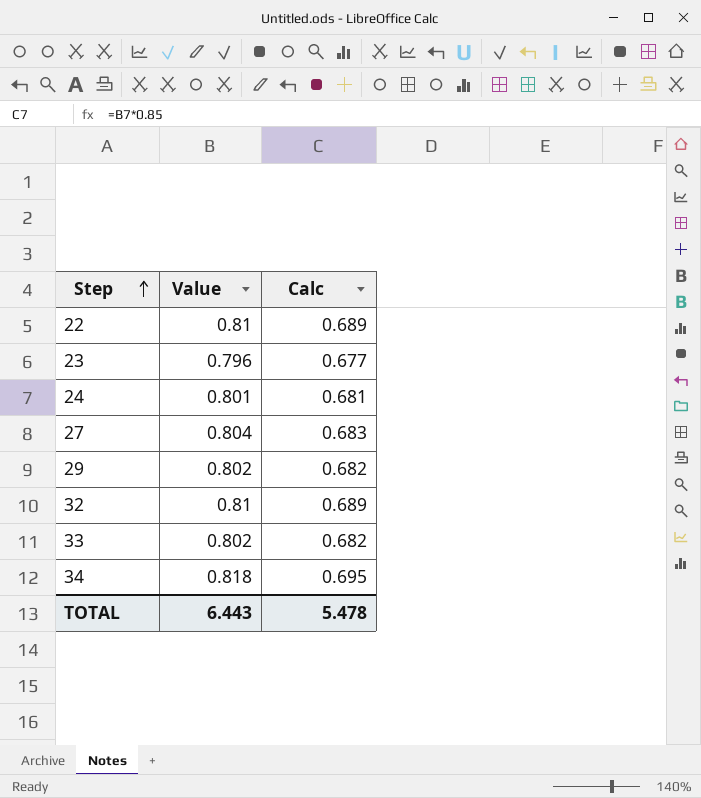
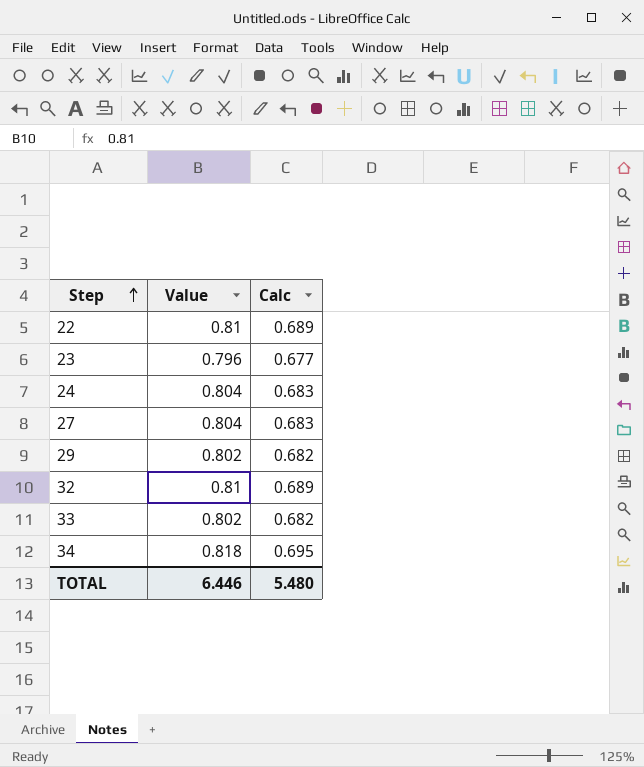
24 | Value: 0.801 -> 0.804
24 | Calc: 0.681 -> 0.683
TOTAL | Value: 6.443 -> 6.446
TOTAL | Calc: 5.478 -> 5.480

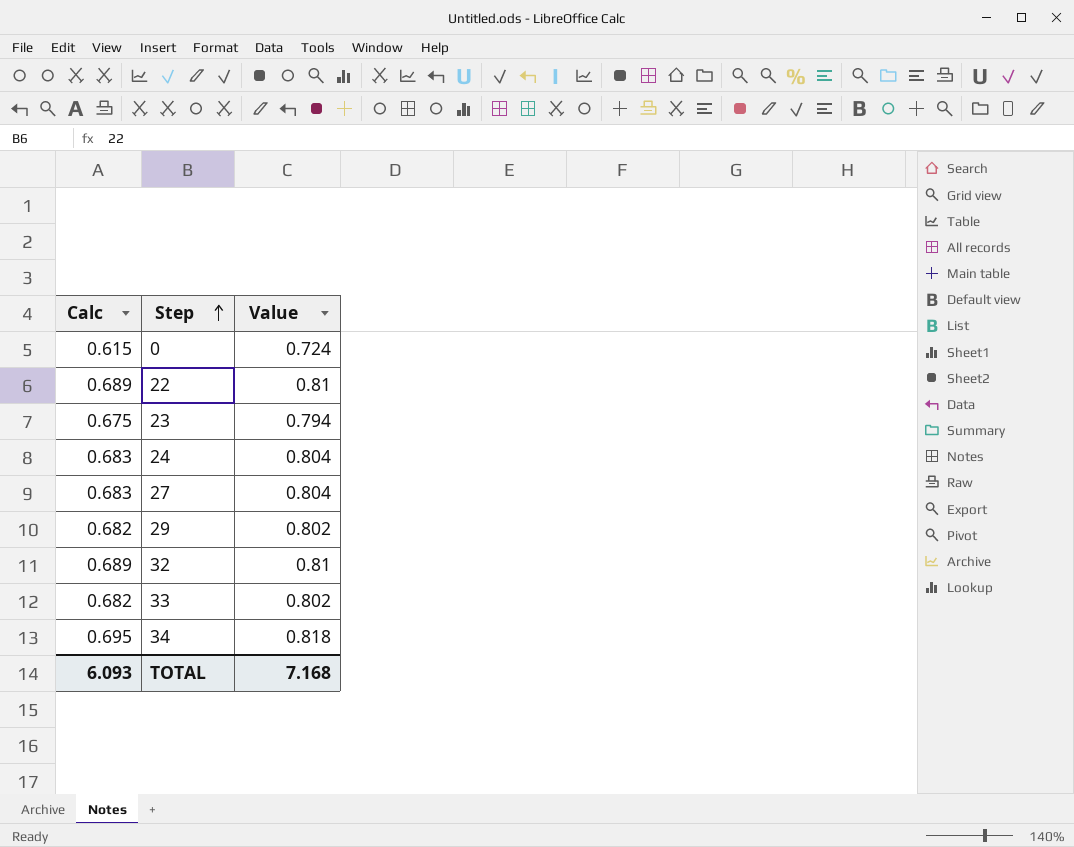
column Calc | position: 3 -> 1
row 0: none -> 0.615 | 0.724
23 | Calc: 0.677 -> 0.675
23 | Value: 0.796 -> 0.794
TOTAL | Calc: 5.480 -> 6.093
TOTAL | Value: 6.446 -> 7.168

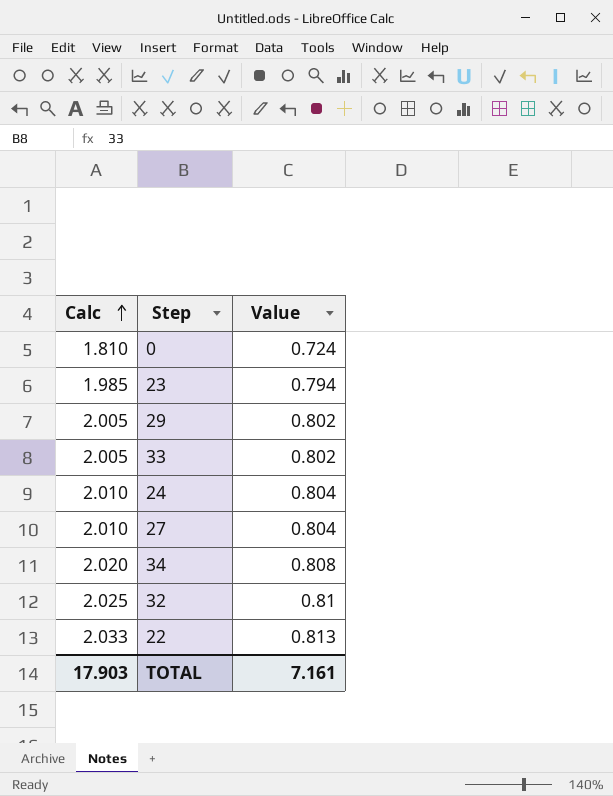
row order: Step ascending -> Calc ascending
column Calc | formula: [Value] * 0.85 -> [Value] * 2.5
34 | Value: 0.818 -> 0.808
22 | Value: 0.81 -> 0.813
TOTAL | Calc: 6.093 -> 17.903
TOTAL | Value: 7.168 -> 7.161

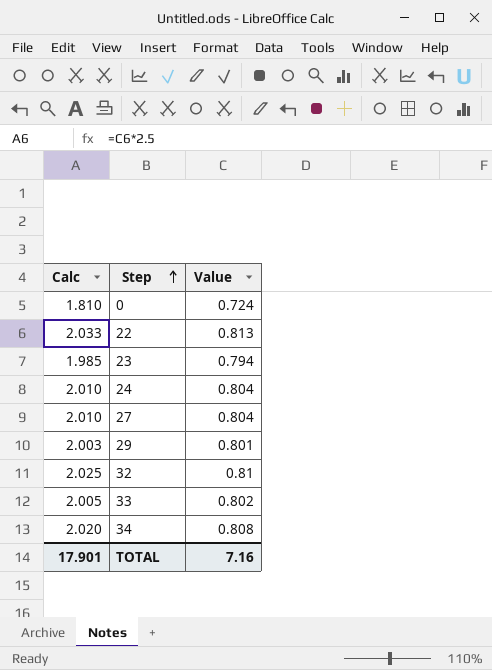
row order: Calc ascending -> Step ascending
29 | Calc: 2.005 -> 2.003
29 | Value: 0.802 -> 0.801
TOTAL | Calc: 17.903 -> 17.901
TOTAL | Value: 7.161 -> 7.16

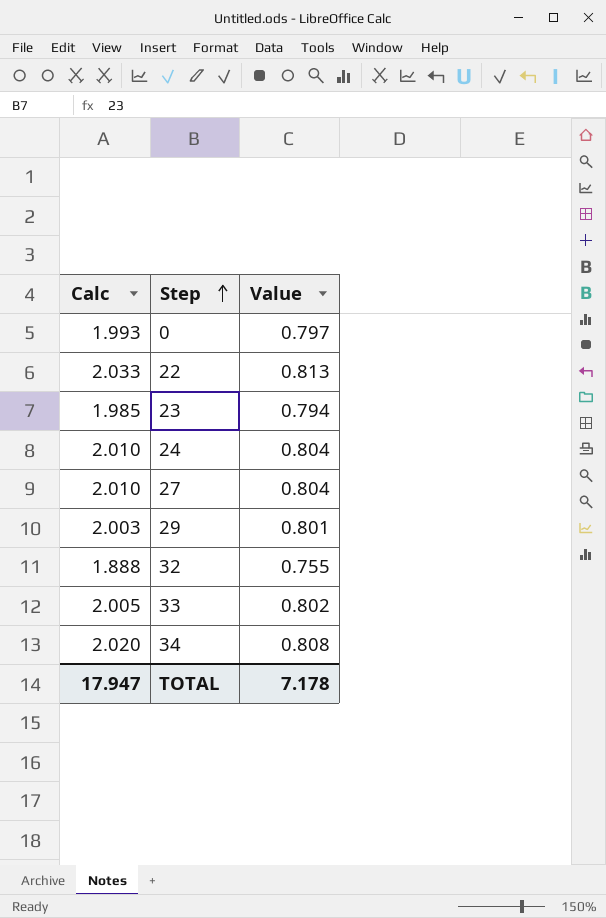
0 | Calc: 1.810 -> 1.993
0 | Value: 0.724 -> 0.797
32 | Calc: 2.025 -> 1.888
32 | Value: 0.81 -> 0.755
TOTAL | Calc: 17.901 -> 17.947
TOTAL | Value: 7.16 -> 7.178

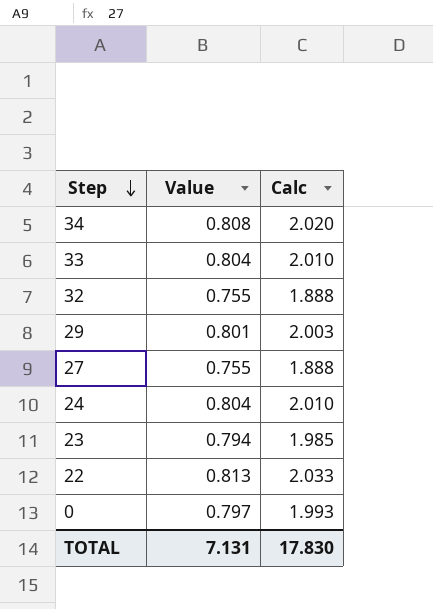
row order: Step ascending -> Step descending
column Calc | position: 1 -> 3
33 | Value: 0.802 -> 0.804
33 | Calc: 2.005 -> 2.010
27 | Value: 0.804 -> 0.755
27 | Calc: 2.010 -> 1.888
TOTAL | Value: 7.178 -> 7.131
TOTAL | Calc: 17.947 -> 17.830

